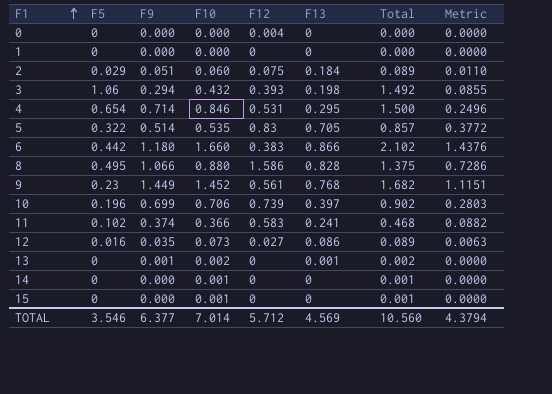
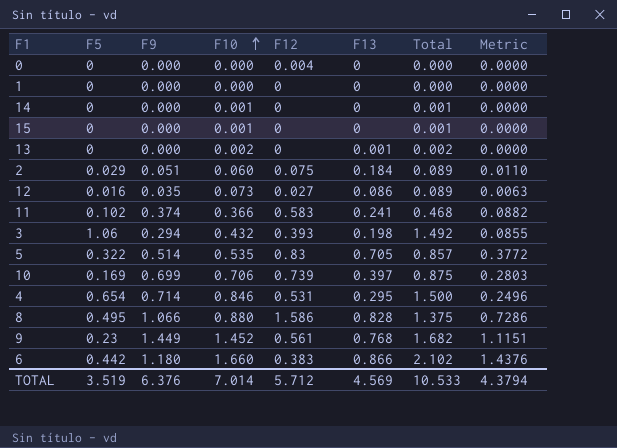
row order: F1 ascending -> F10 ascending
13 | F9: 0.001 -> 0.000
10 | F5: 0.196 -> 0.169
10 | Total: 0.902 -> 0.875
TOTAL | F5: 3.546 -> 3.519
TOTAL | F9: 6.377 -> 6.376
TOTAL | Total: 10.560 -> 10.533

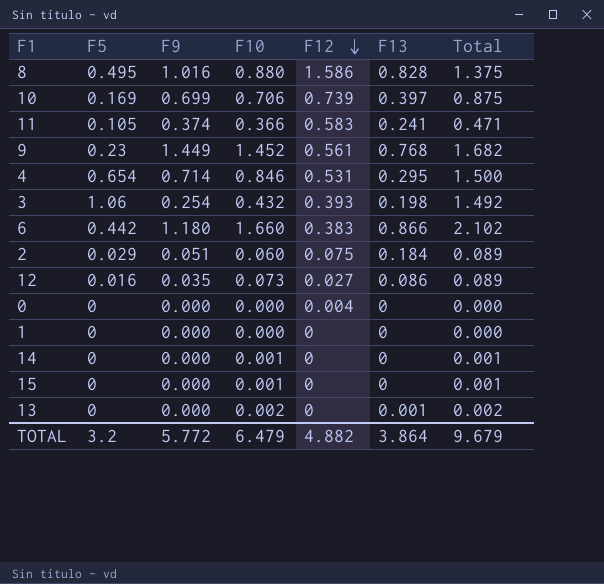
row order: F10 ascending -> F12 descending
column Metric | formula: [F10] * [F13] -> none
row 5: 0.322 | 0.514 | 0.535 | 0.83 | 0.705 | 0.857 | 0.3772 -> none
8 | F9: 1.066 -> 1.016
11 | F5: 0.102 -> 0.105
11 | Total: 0.468 -> 0.471
3 | F9: 0.294 -> 0.254
TOTAL | F5: 3.519 -> 3.2
TOTAL | F9: 6.376 -> 5.772
TOTAL | F10: 7.014 -> 6.479
TOTAL | F12: 5.712 -> 4.882
TOTAL | F13: 4.569 -> 3.864
TOTAL | Total: 10.533 -> 9.679

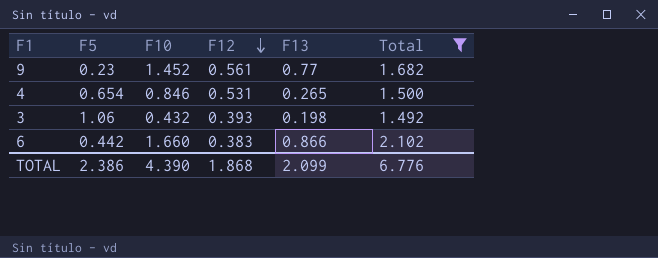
filter: none -> Total >= 1.492
column F9 | position: 3 -> none
9 | F13: 0.768 -> 0.77
4 | F13: 0.295 -> 0.265
TOTAL | F5: 3.2 -> 2.386
TOTAL | F10: 6.479 -> 4.390
TOTAL | F12: 4.882 -> 1.868
TOTAL | F13: 3.864 -> 2.099
TOTAL | Total: 9.679 -> 6.776

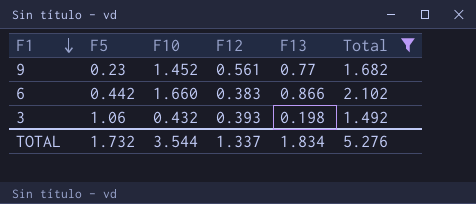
row order: F12 descending -> F1 descending
row 4: 0.654 | 0.846 | 0.531 | 0.265 | 1.500 -> none
TOTAL | F5: 2.386 -> 1.732
TOTAL | F10: 4.390 -> 3.544
TOTAL | F12: 1.868 -> 1.337
TOTAL | F13: 2.099 -> 1.834
TOTAL | Total: 6.776 -> 5.276

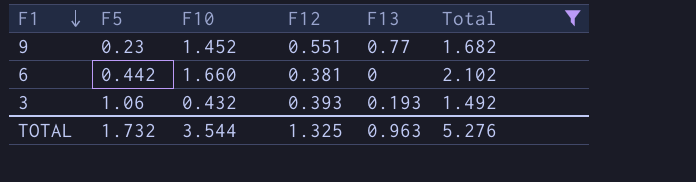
9 | F12: 0.561 -> 0.551
6 | F12: 0.383 -> 0.381
6 | F13: 0.866 -> 0
3 | F13: 0.198 -> 0.193
TOTAL | F12: 1.337 -> 1.325
TOTAL | F13: 1.834 -> 0.963

